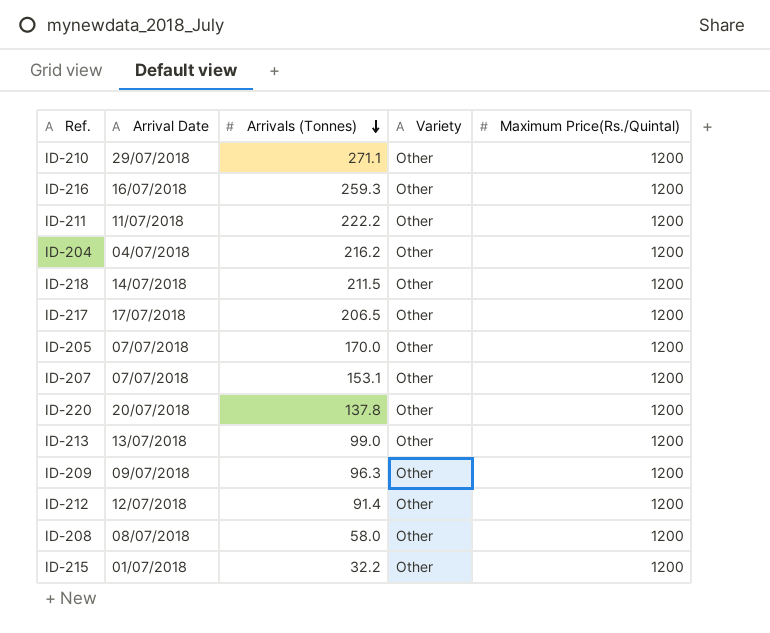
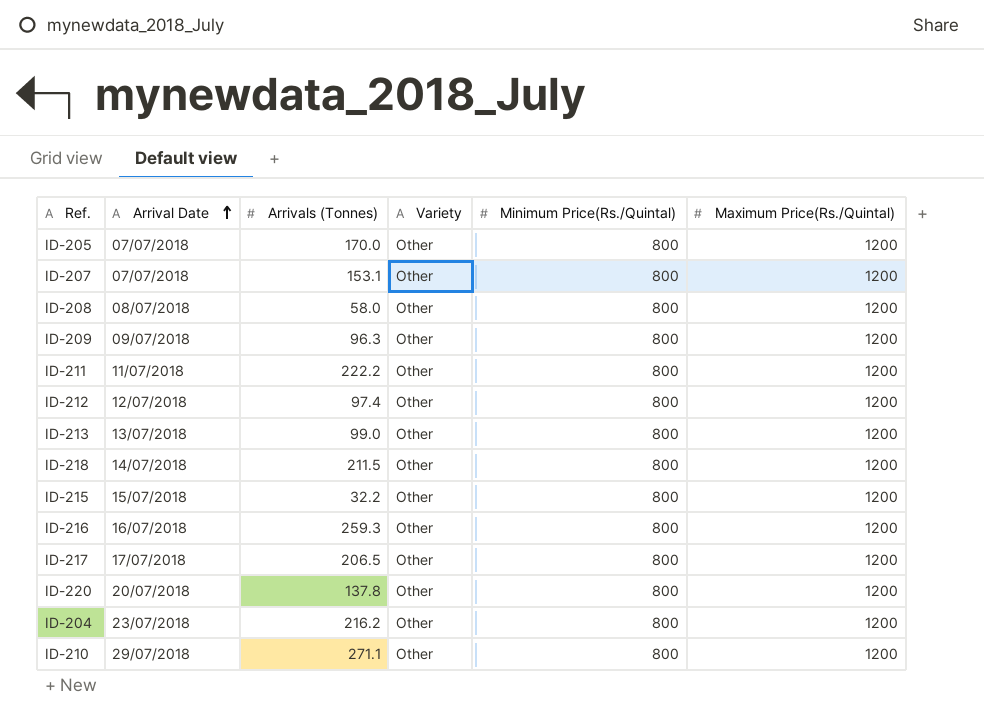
row order: Arrivals (Tonnes) descending -> Arrival Date ascending
column Minimum Price(Rs./Quintal) | position: none -> 5
ID-212 | Arrivals (Tonnes): 91.4 -> 97.4
ID-215 | Arrival Date: 01/07/2018 -> 15/07/2018
ID-204 | Arrival Date: 04/07/2018 -> 23/07/2018

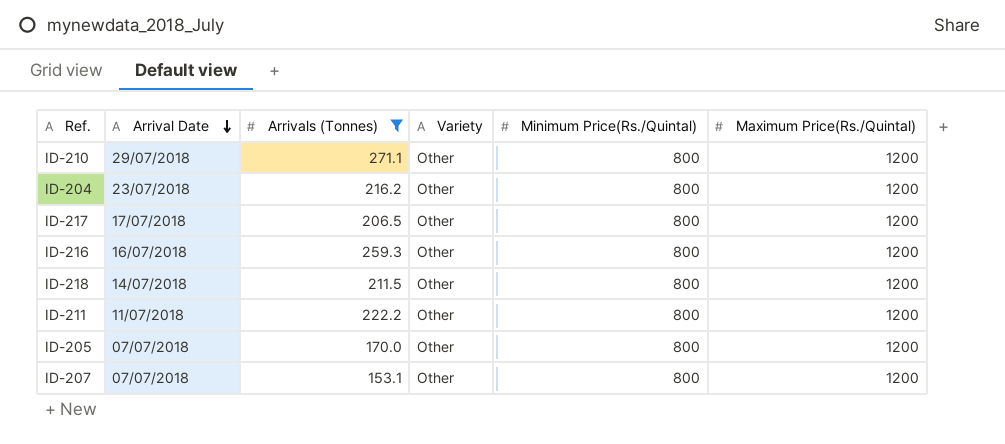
filter: none -> Arrivals (Tonnes) >= 153.1
row order: Arrival Date ascending -> Arrival Date descending

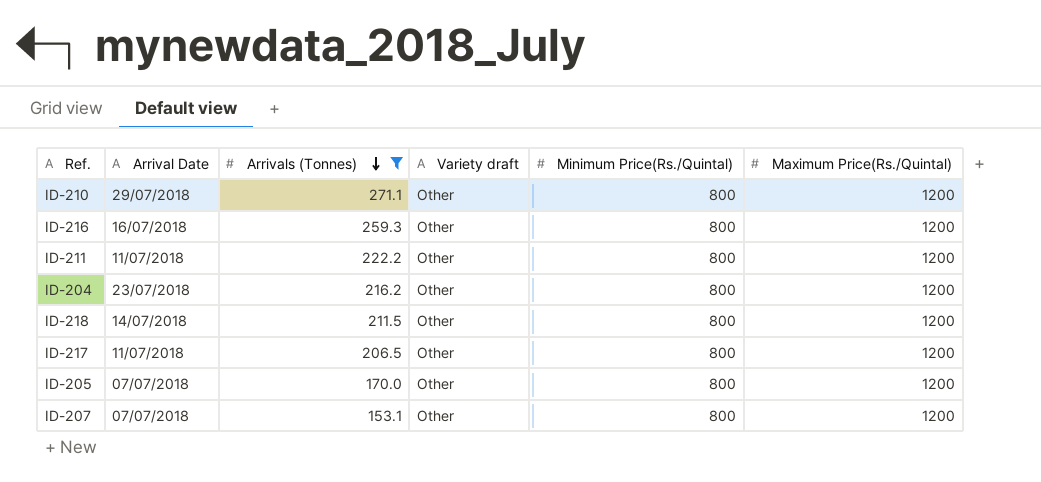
row order: Arrival Date descending -> Arrivals (Tonnes) descending
column name: Variety -> Variety draft
ID-217 | Arrival Date: 17/07/2018 -> 11/07/2018

